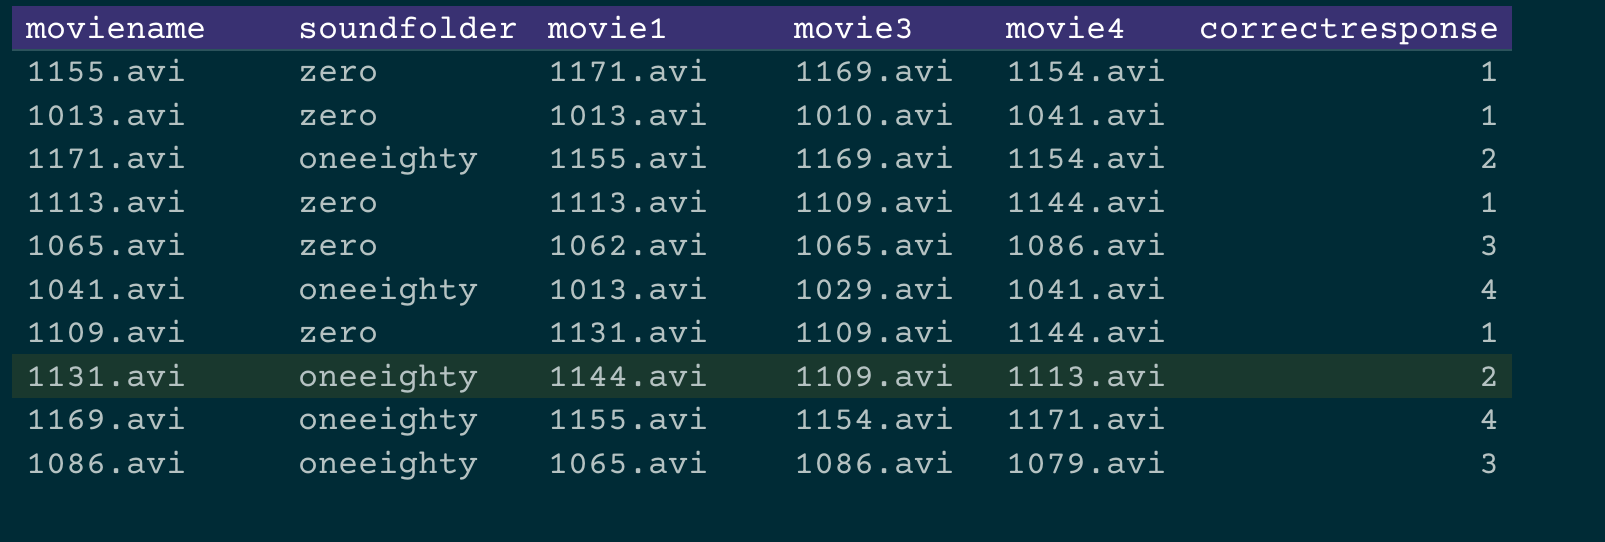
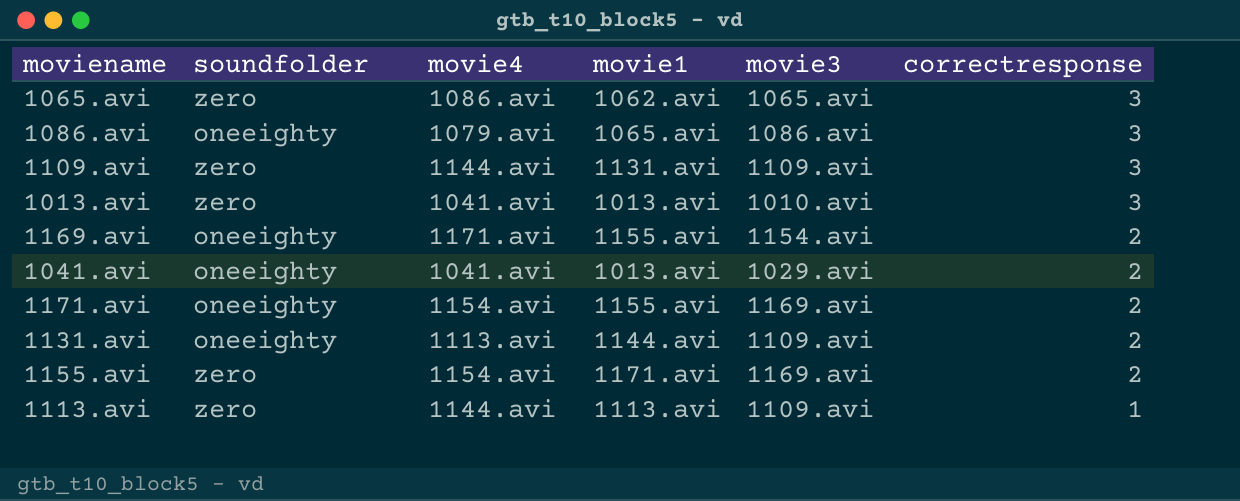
row order: none -> correctresponse descending
column movie4 | position: 5 -> 3
1109.avi | correctresponse: 1 -> 3
1013.avi | correctresponse: 1 -> 3
1169.avi | correctresponse: 4 -> 2
1041.avi | correctresponse: 4 -> 2
1155.avi | correctresponse: 1 -> 2

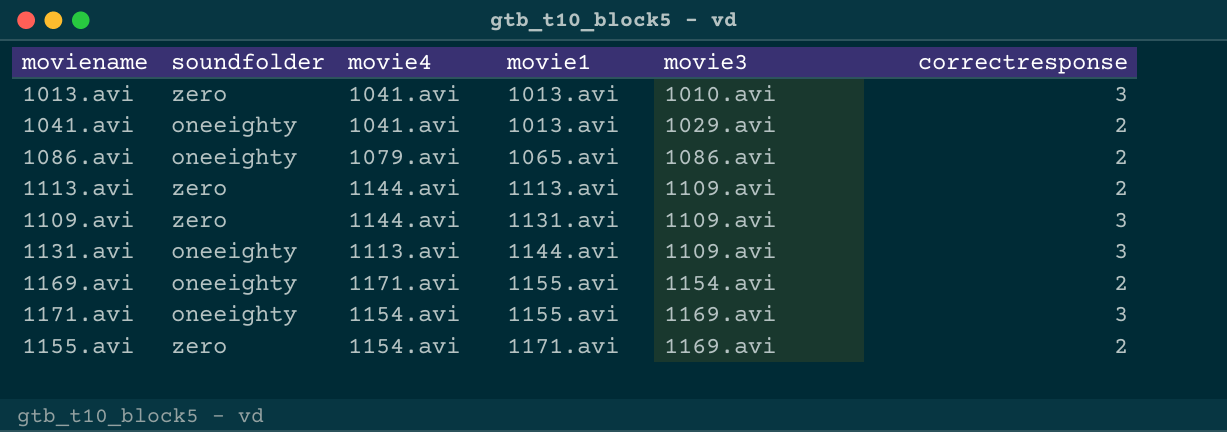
row order: correctresponse descending -> movie1 ascending
row 1065.avi: zero | 1086.avi | 1062.avi | 1065.avi | 3 -> none
1086.avi | correctresponse: 3 -> 2
1113.avi | correctresponse: 1 -> 2
1131.avi | correctresponse: 2 -> 3
1171.avi | correctresponse: 2 -> 3

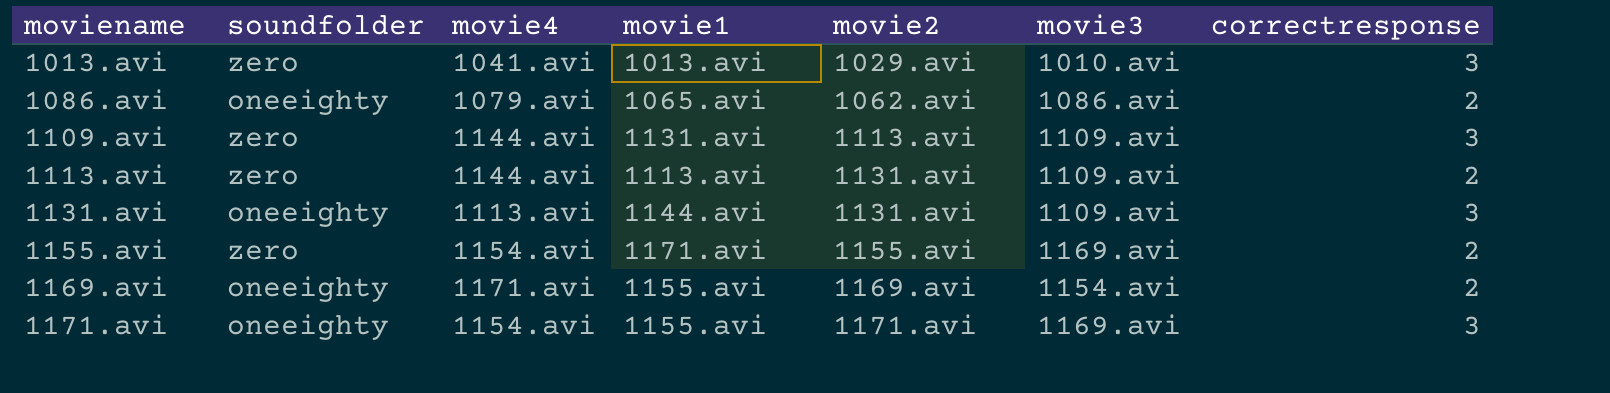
row order: movie1 ascending -> moviename ascending
column movie2 | position: none -> 5
row 1041.avi: oneeighty | 1041.avi | 1013.avi | 1029.avi | 2 -> none

